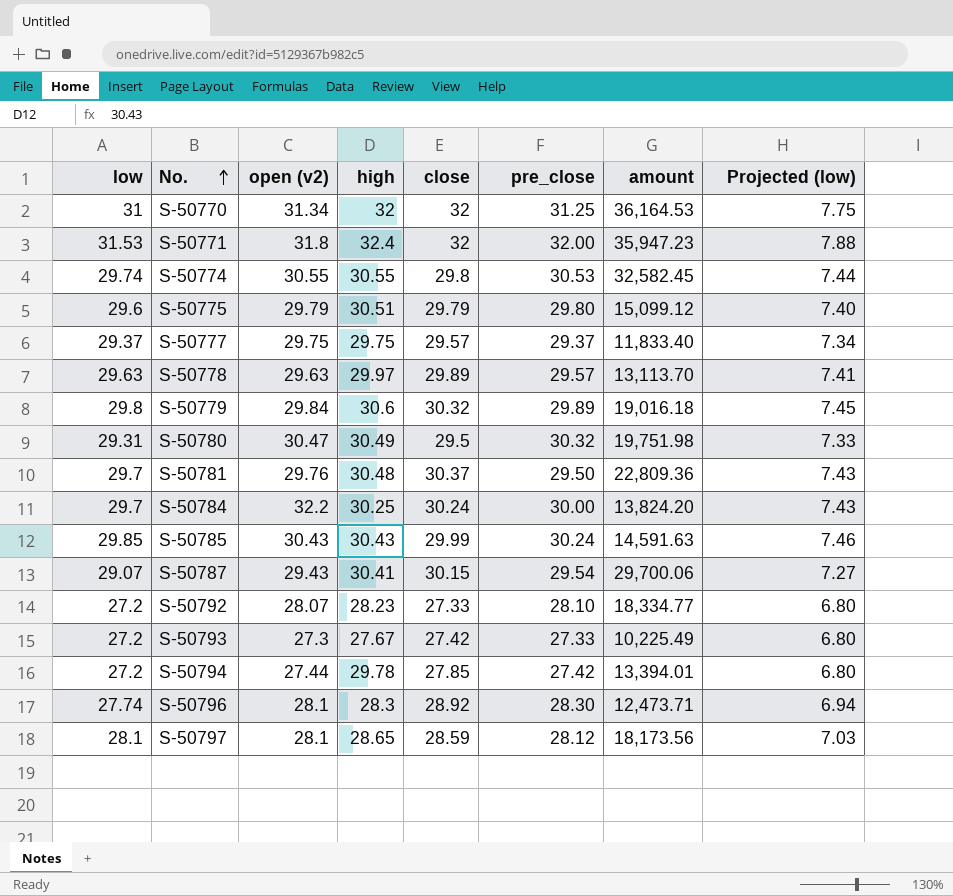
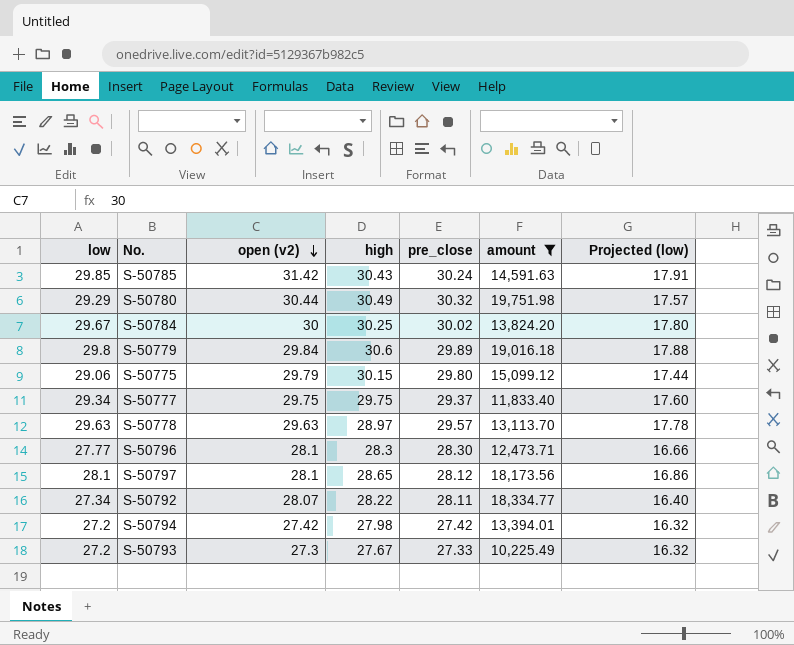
filter: none -> amount <= 19,751.98
row order: No. ascending -> open (v2) descending
column close | position: 5 -> none
column Projected (low) | formula: [low] * 0.25 -> [low] * 0.6
S-50785 | open (v2): 30.43 -> 31.42
S-50780 | low: 29.31 -> 29.29
S-50780 | open (v2): 30.47 -> 30.44
S-50784 | low: 29.7 -> 29.67
S-50784 | open (v2): 32.2 -> 30
S-50784 | pre_close: 30.00 -> 30.02
S-50775 | low: 29.6 -> 29.06
S-50775 | high: 30.51 -> 30.15
S-50777 | low: 29.37 -> 29.34
S-50778 | high: 29.97 -> 28.97
S-50796 | low: 27.74 -> 27.77
S-50792 | low: 27.2 -> 27.34
S-50792 | high: 28.23 -> 28.22
S-50792 | pre_close: 28.10 -> 28.11
S-50794 | open (v2): 27.44 -> 27.42
S-50794 | high: 29.78 -> 27.98

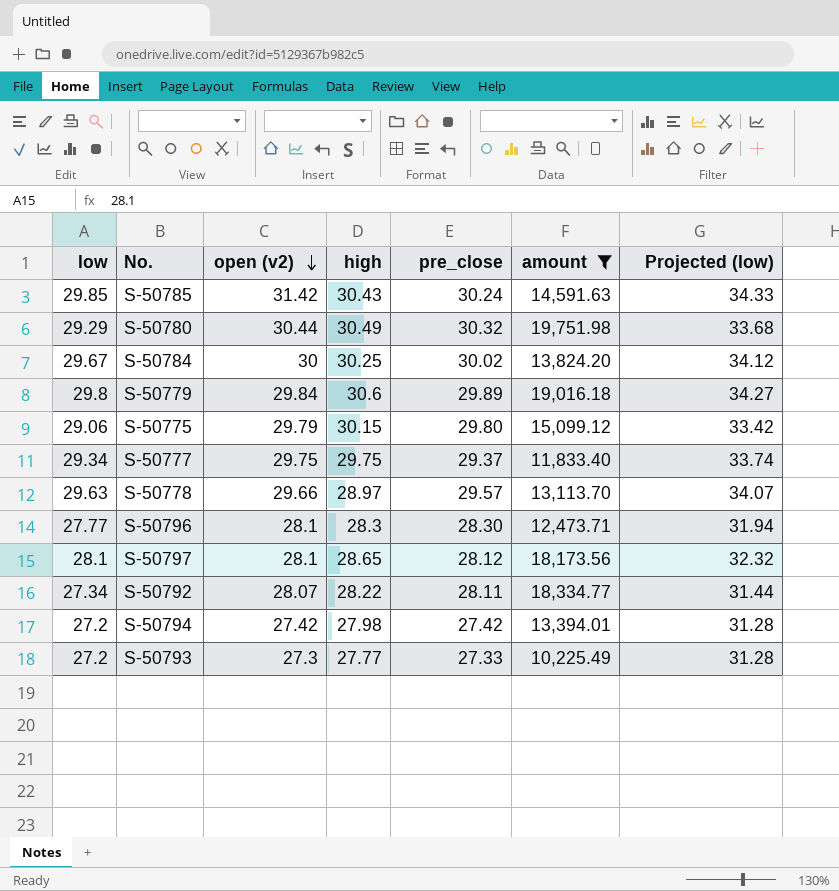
column Projected (low) | formula: [low] * 0.6 -> [low] * 1.15
S-50778 | open (v2): 29.63 -> 29.66
S-50793 | high: 27.67 -> 27.77

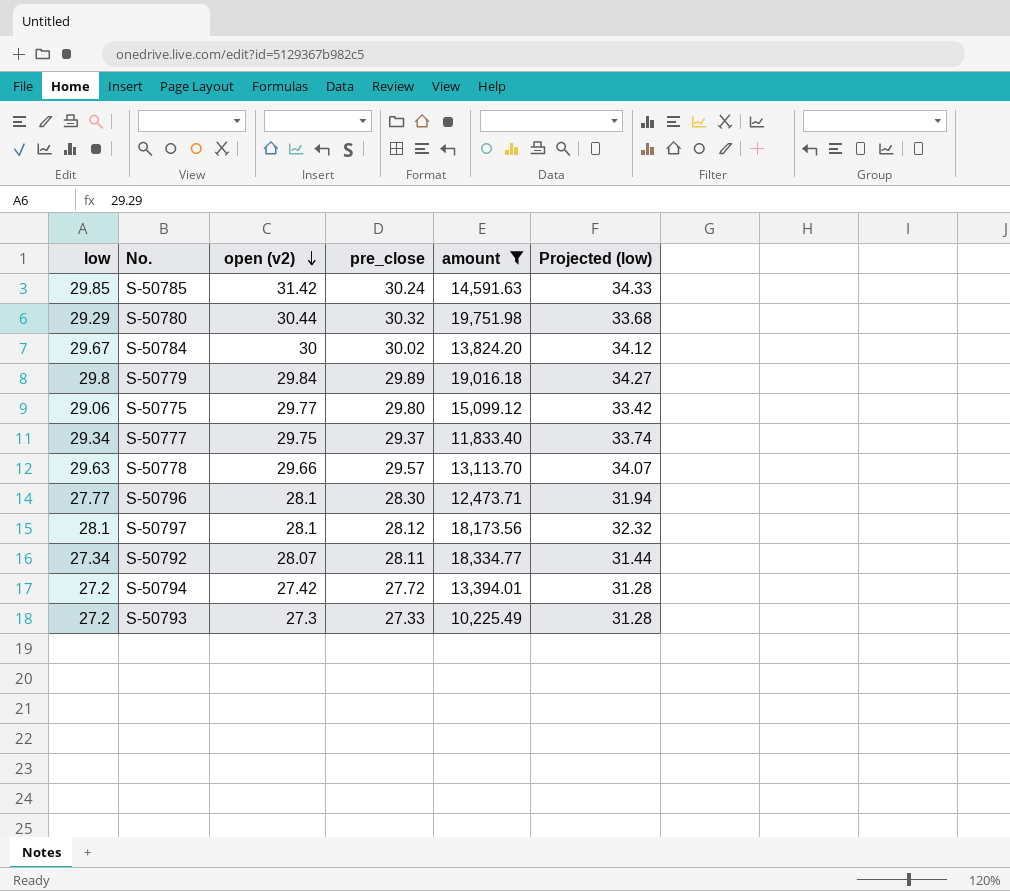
column high | position: 4 -> none
S-50775 | open (v2): 29.79 -> 29.77
S-50794 | pre_close: 27.42 -> 27.72

